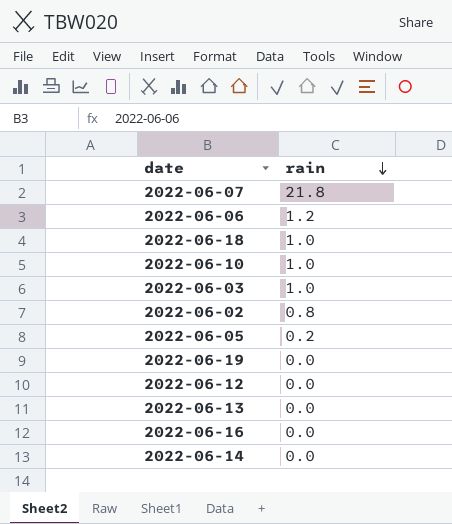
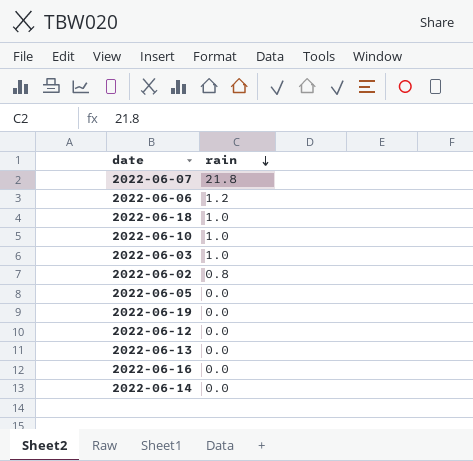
2022-06-05 | rain: 0.2 -> 0.0

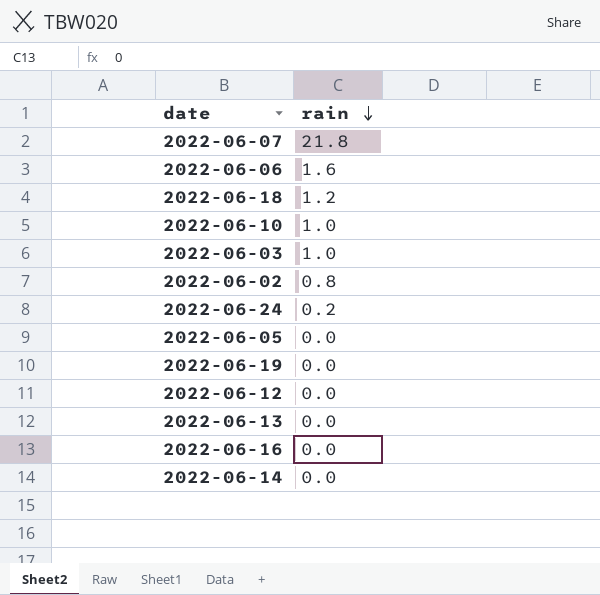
2022-06-06 | rain: 1.2 -> 1.6
2022-06-18 | rain: 1.0 -> 1.2
row 2022-06-24: none -> 0.2

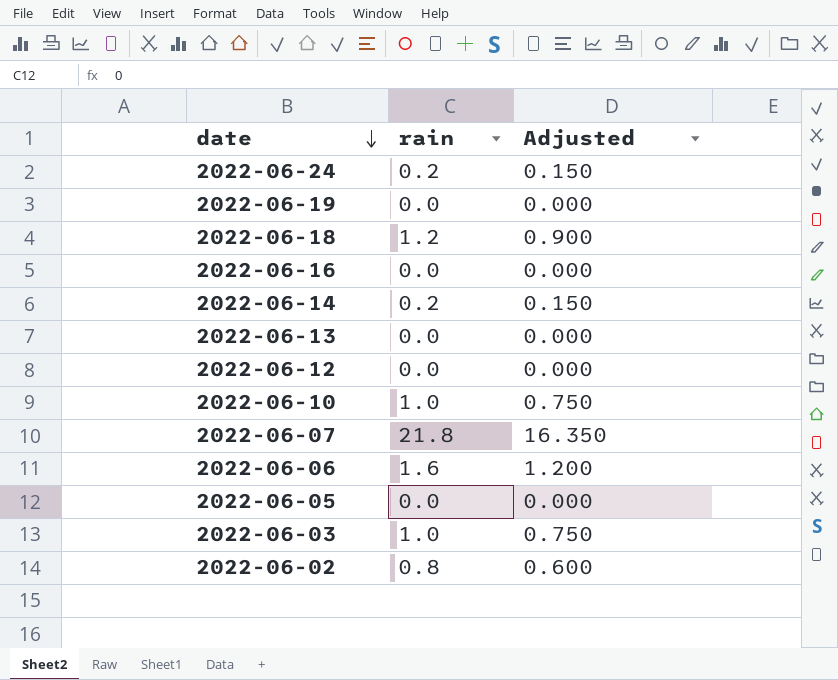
row order: rain descending -> date descending
column Adjusted | formula: none -> [rain] * 0.75
2022-06-14 | rain: 0.0 -> 0.2

